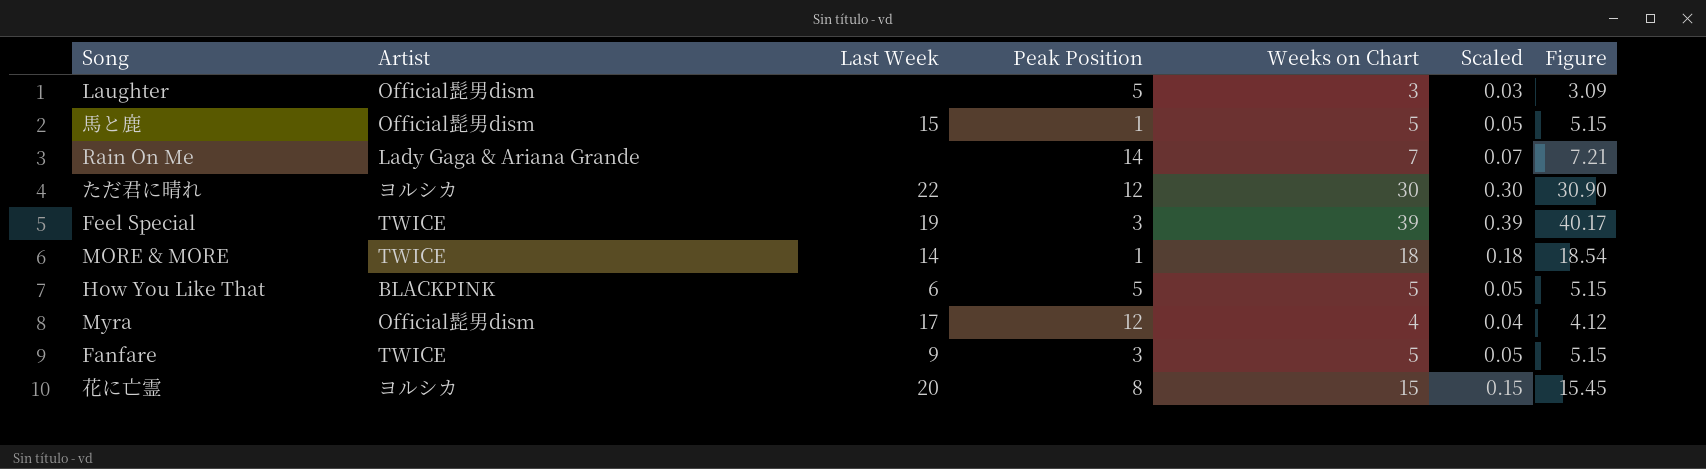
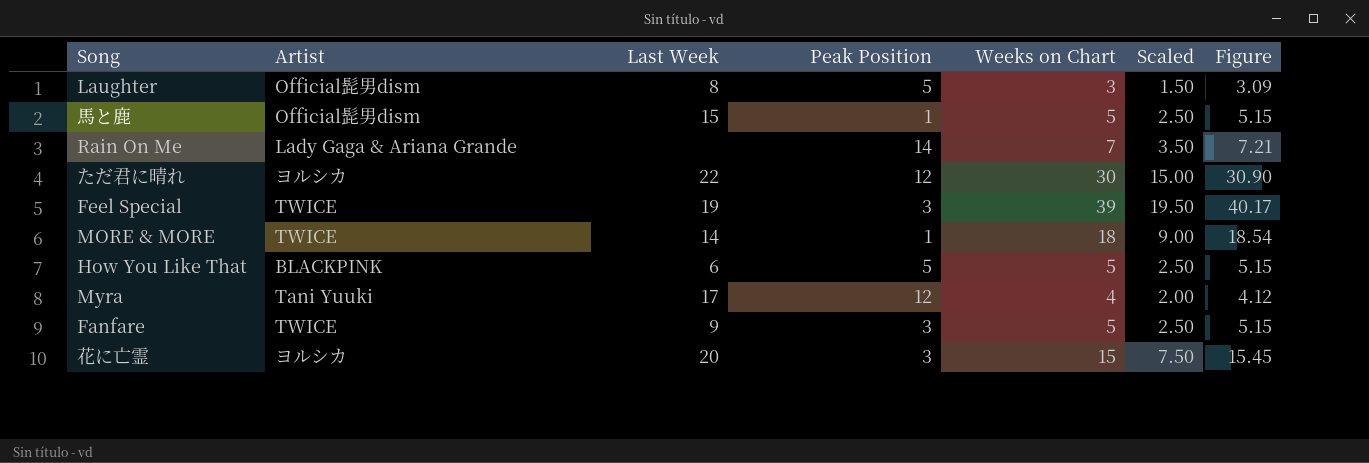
column Scaled | formula: [Weeks on Chart] * 0.01 -> [Weeks on Chart] * 0.5
Laughter | Last Week: none -> 8
Myra | Artist: Official髭男dism -> Tani Yuuki
花に亡霊 | Peak Position: 8 -> 3

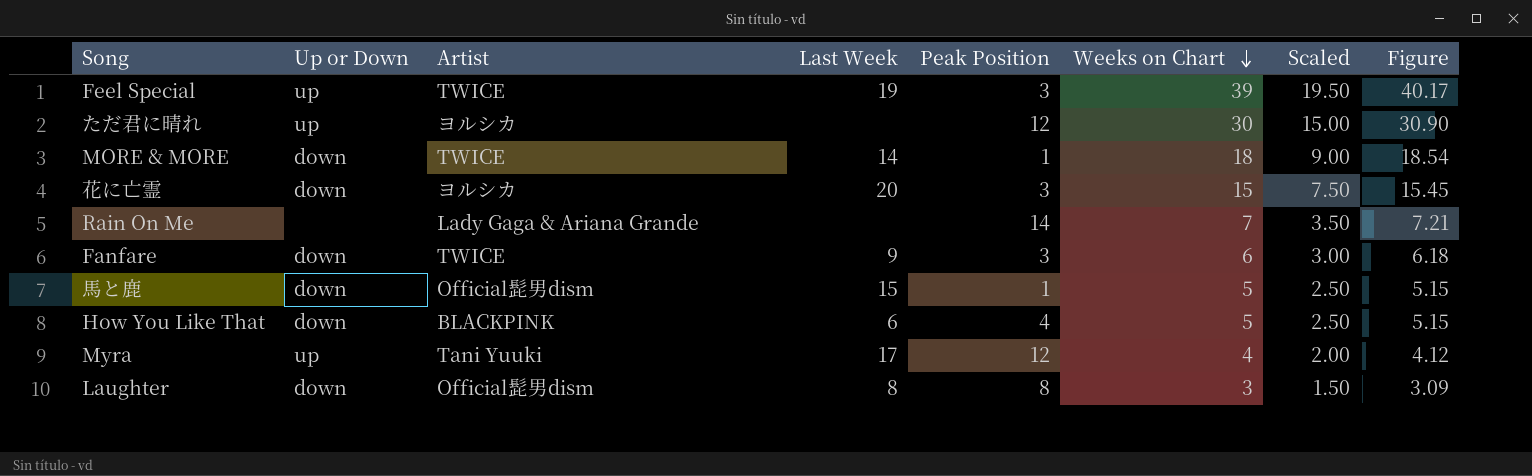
row order: none -> Weeks on Chart descending
column Up or Down | position: none -> 2
ただ君に晴れ | Last Week: 22 -> none
Fanfare | Weeks on Chart: 5 -> 6
Fanfare | Scaled: 2.50 -> 3.00
Fanfare | Figure: 5.15 -> 6.18
How You Like That | Peak Position: 5 -> 4
Laughter | Peak Position: 5 -> 8

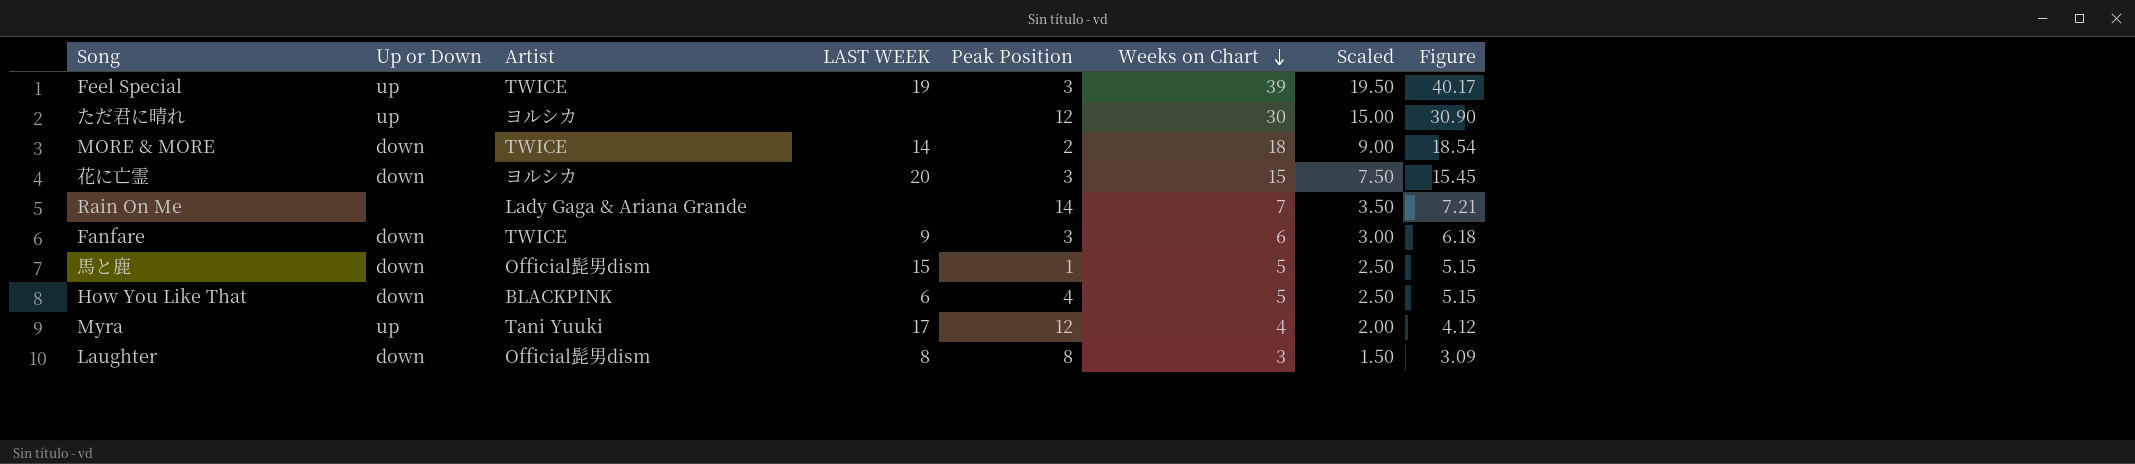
column name: Last Week -> LAST WEEK
MORE & MORE | Peak Position: 1 -> 2

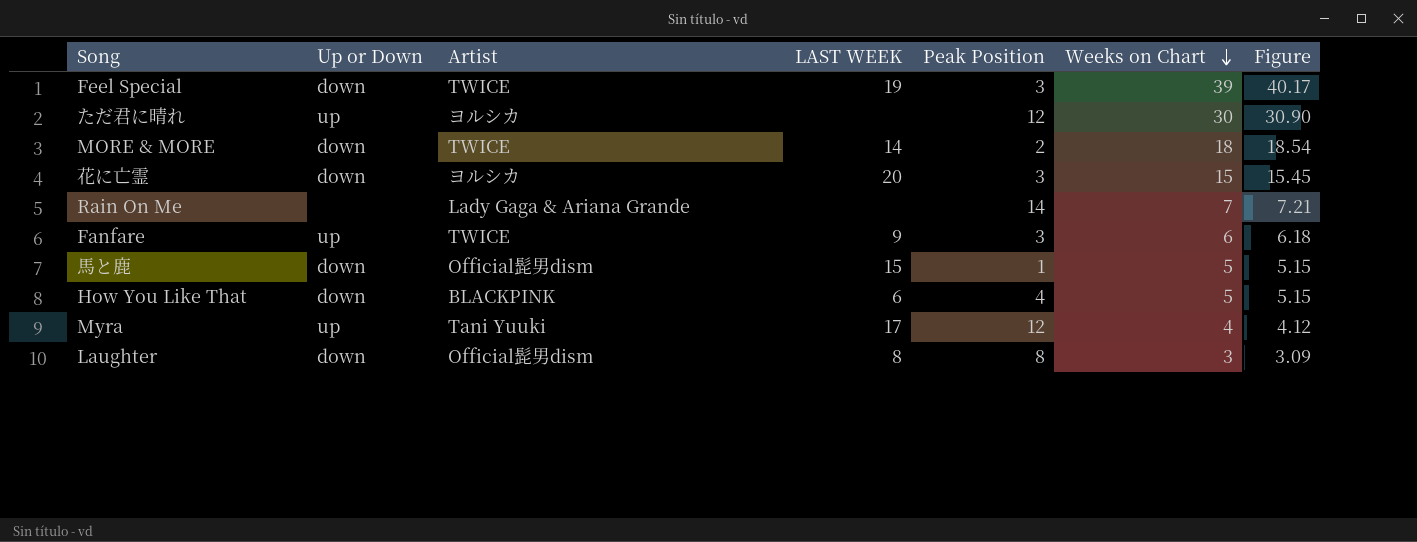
column Scaled | formula: [Weeks on Chart] * 0.5 -> none
Feel Special | Up or Down: up -> down
Fanfare | Up or Down: down -> up

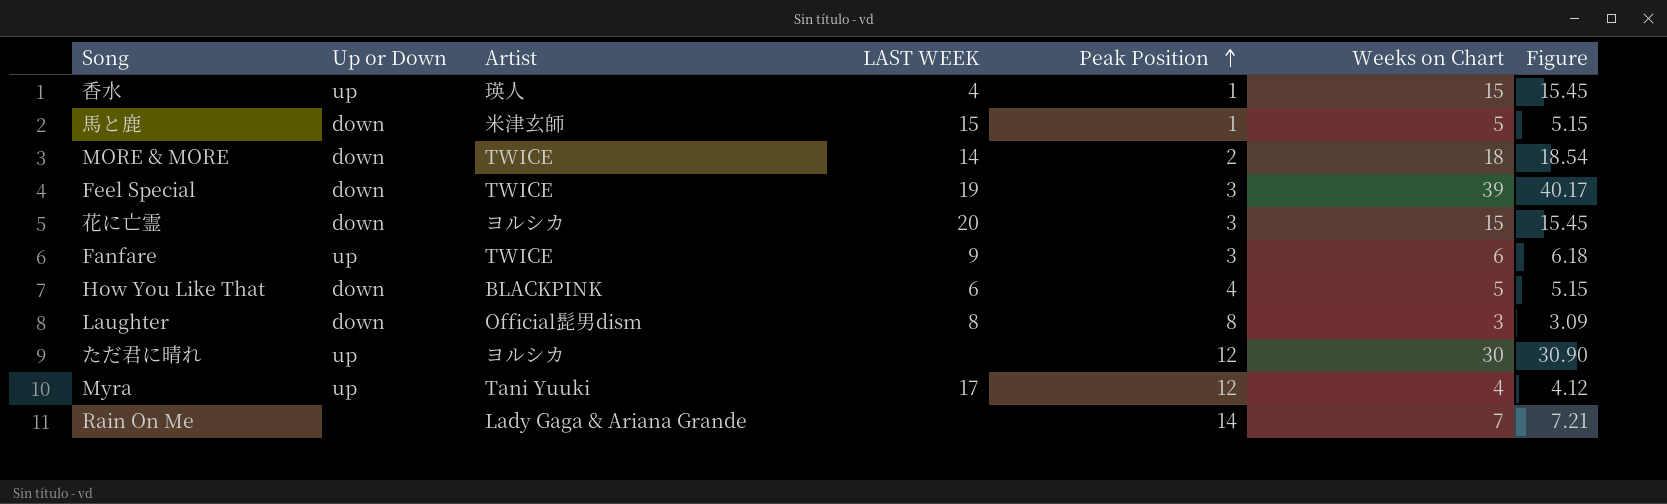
row order: Weeks on Chart descending -> Peak Position ascending
row 香水: none -> up | 瑛人 | 4 | 1 | 15 | 15.45
馬と鹿 | Artist: Official髭男dism -> 米津玄師

